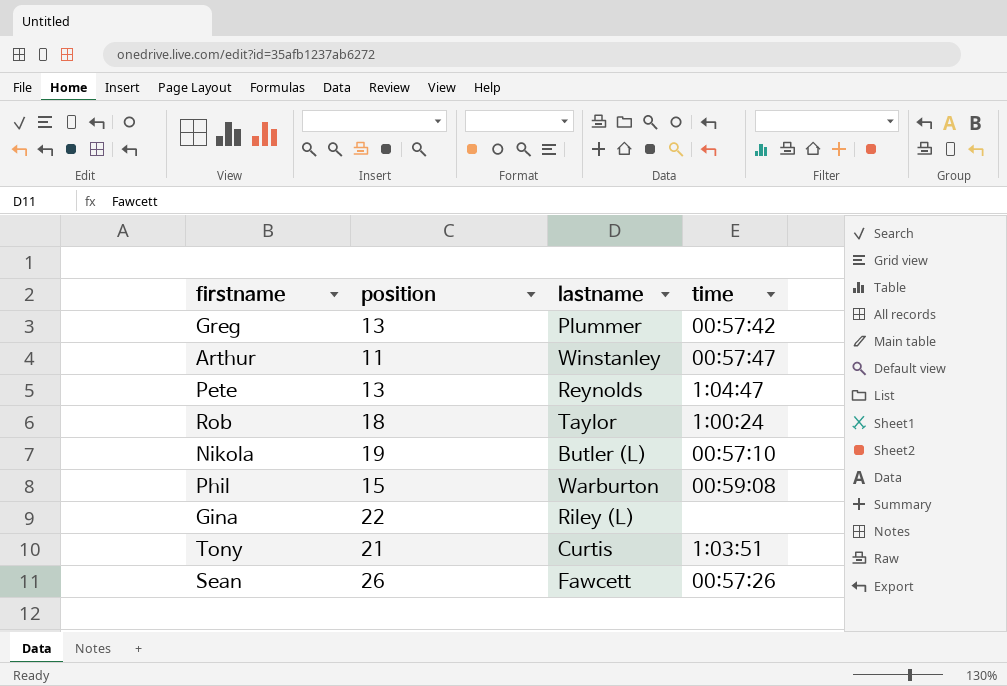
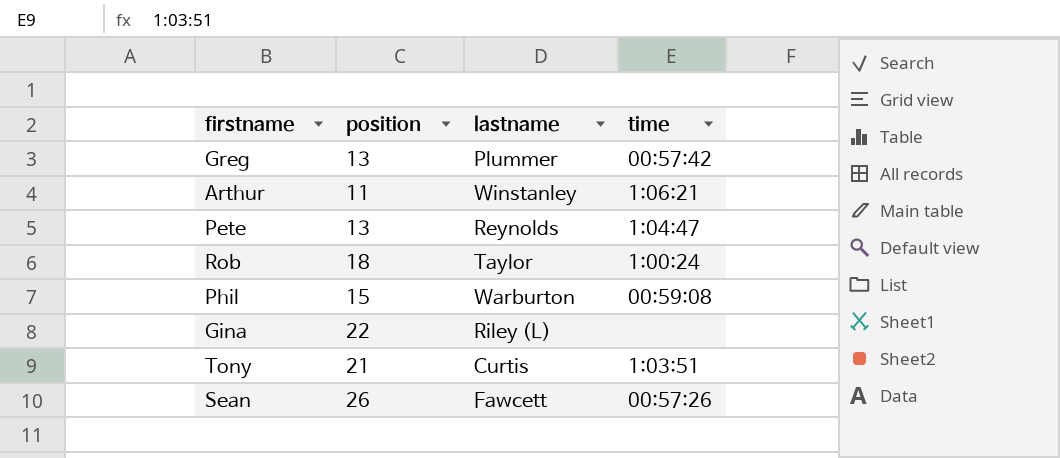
row Nikola: 19 | Butler (L) | 00:57:10 -> none
Arthur | time: 00:57:47 -> 1:06:21

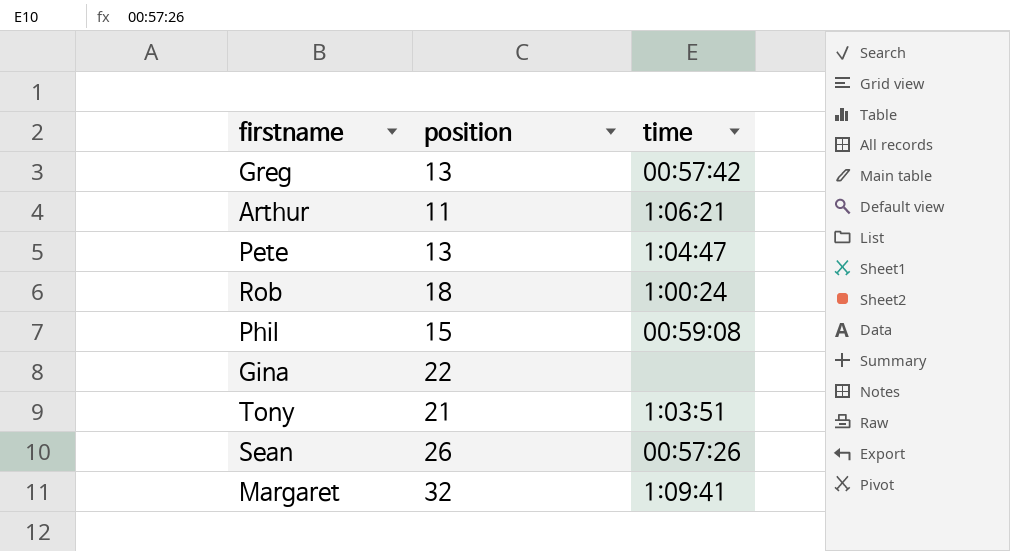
column lastname | position: 3 -> none
row Margaret: none -> 32 | 1:09:41

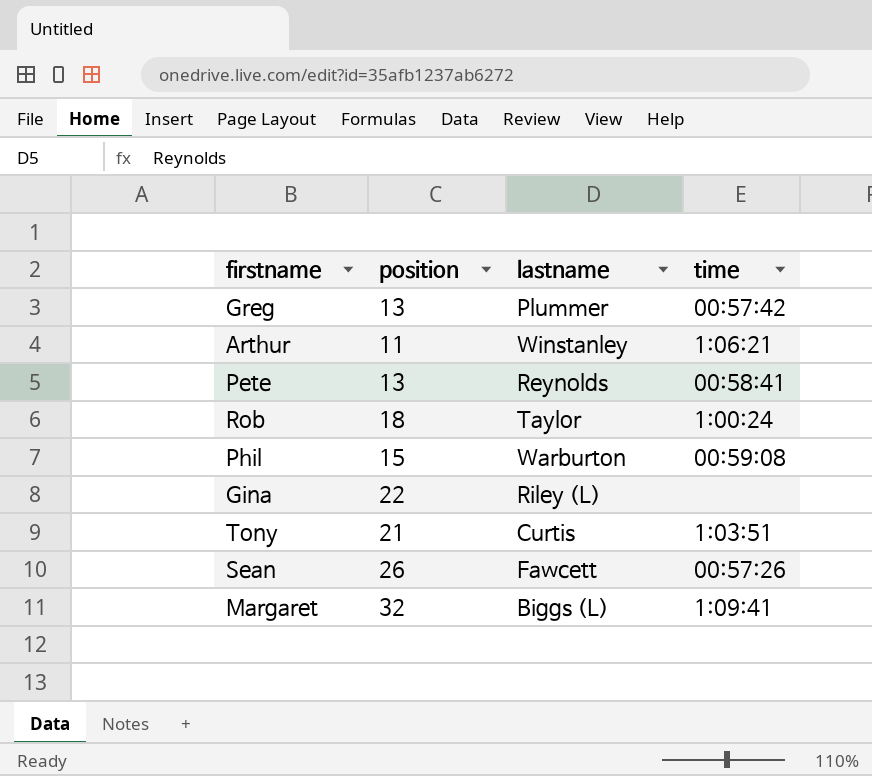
column lastname | position: none -> 3
Pete | time: 1:04:47 -> 00:58:41

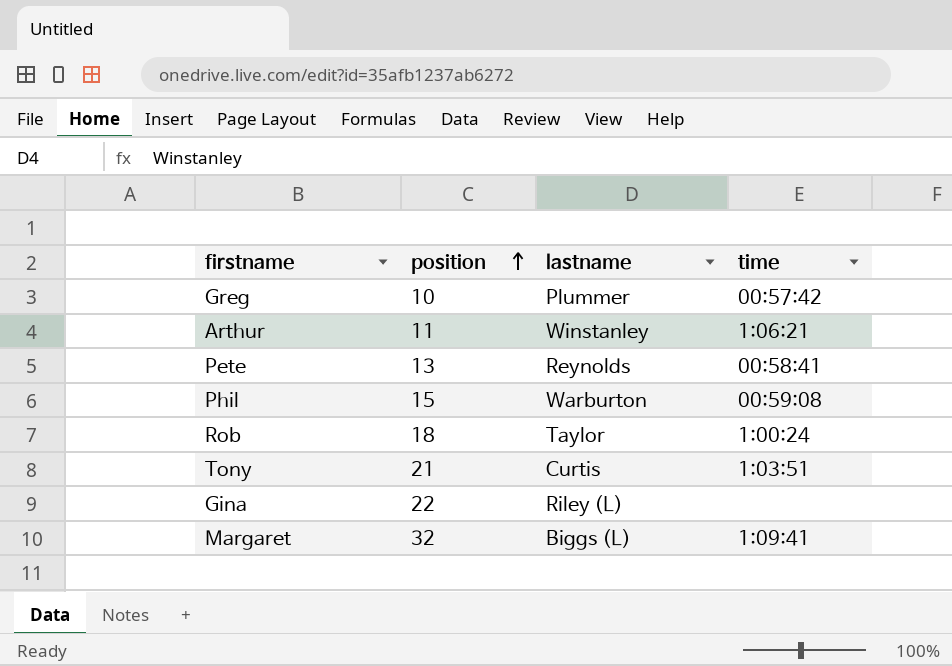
row order: none -> position ascending
row Sean: 26 | Fawcett | 00:57:26 -> none
Greg | position: 13 -> 10

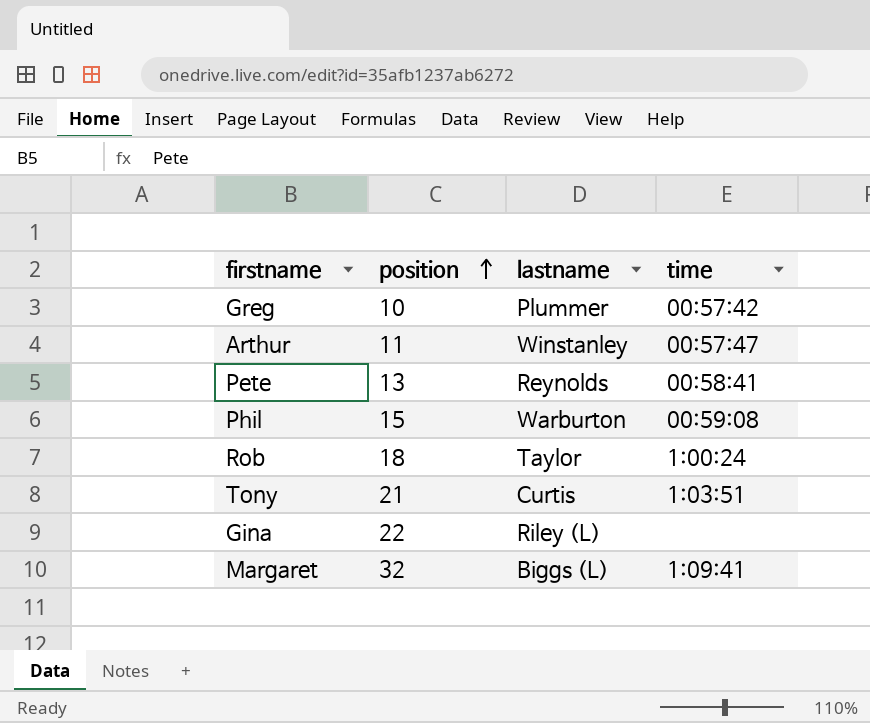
Arthur | time: 1:06:21 -> 00:57:47

